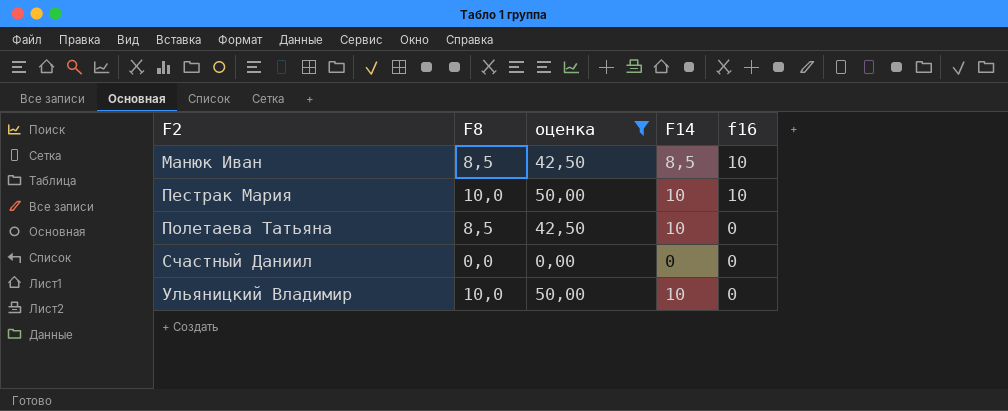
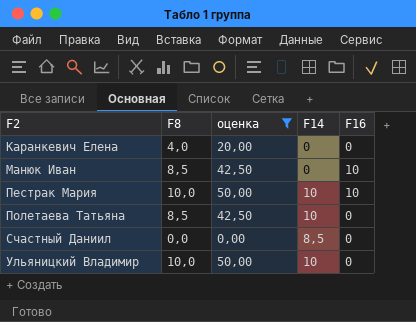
column name: f16 -> F16
row Каранкевич Елена: none -> 4,0 | 20,00 | 0 | 0
Манюк Иван | F14: 8,5 -> 0
Счастный Даниил | F14: 0 -> 8,5

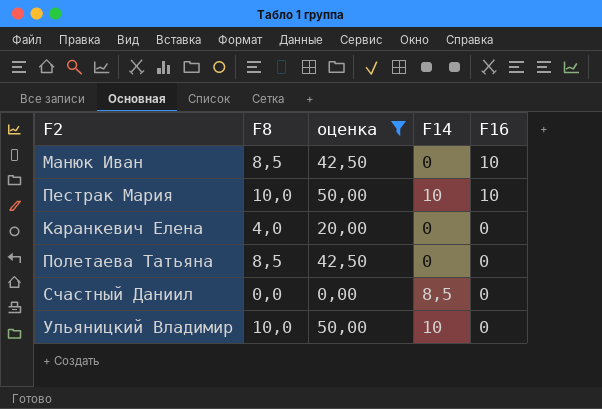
row order: F2 ascending -> F16 descending
Полетаева Татьяна | F14: 10 -> 0

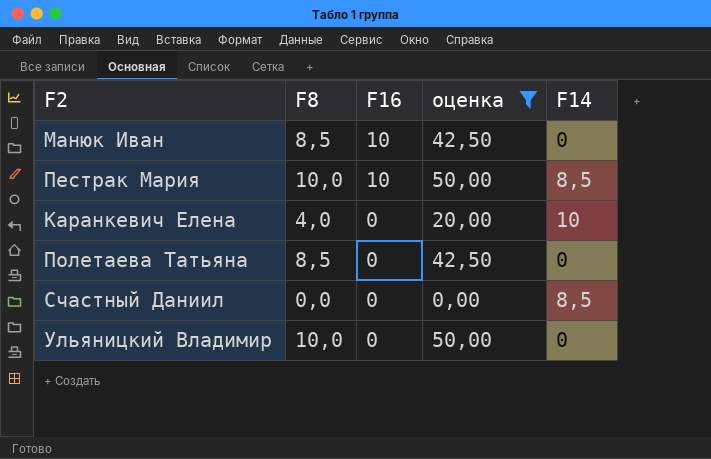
column F16 | position: 5 -> 3
Пестрак Мария | F14: 10 -> 8,5
Каранкевич Елена | F14: 0 -> 10
Ульяницкий Владимир | F14: 10 -> 0

